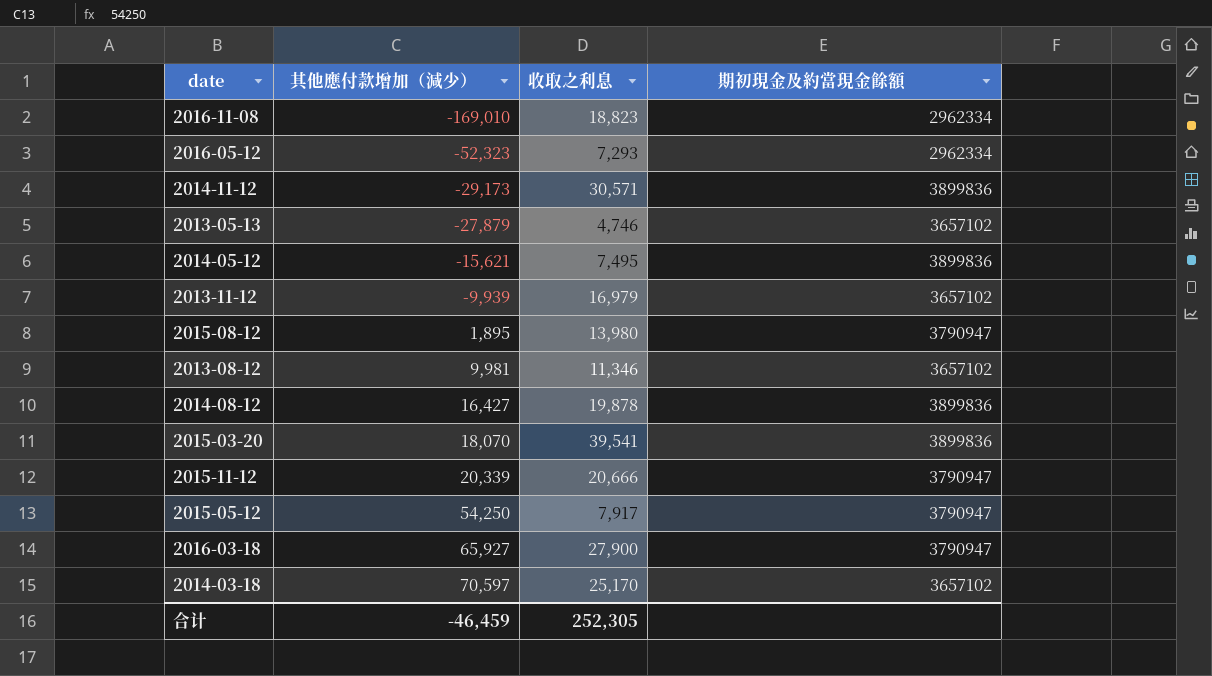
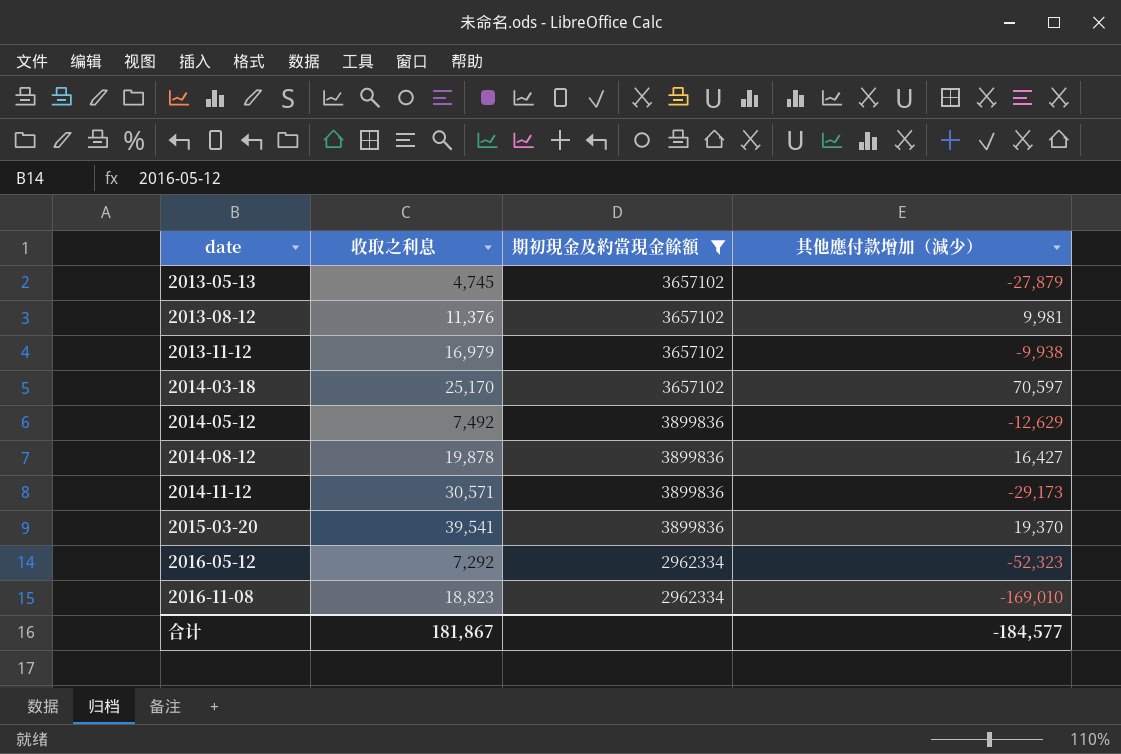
filter: none -> 期初現金及約當現金餘額 != 3790947
row order: 其他應付款增加（減少） ascending -> date ascending
column 其他應付款增加（減少） | position: 2 -> 4
2013-05-13 | 收取之利息: 4,746 -> 4,745
2013-08-12 | 收取之利息: 11,346 -> 11,376
2013-11-12 | 其他應付款增加（減少）: -9,939 -> -9,938
2014-05-12 | 收取之利息: 7,495 -> 7,492
2014-05-12 | 其他應付款增加（減少）: -15,621 -> -12,629
2015-03-20 | 其他應付款增加（減少）: 18,070 -> 19,370
2016-05-12 | 收取之利息: 7,293 -> 7,292
合计 | 收取之利息: 252,305 -> 181,867
合计 | 其他應付款增加（減少）: -46,459 -> -184,577

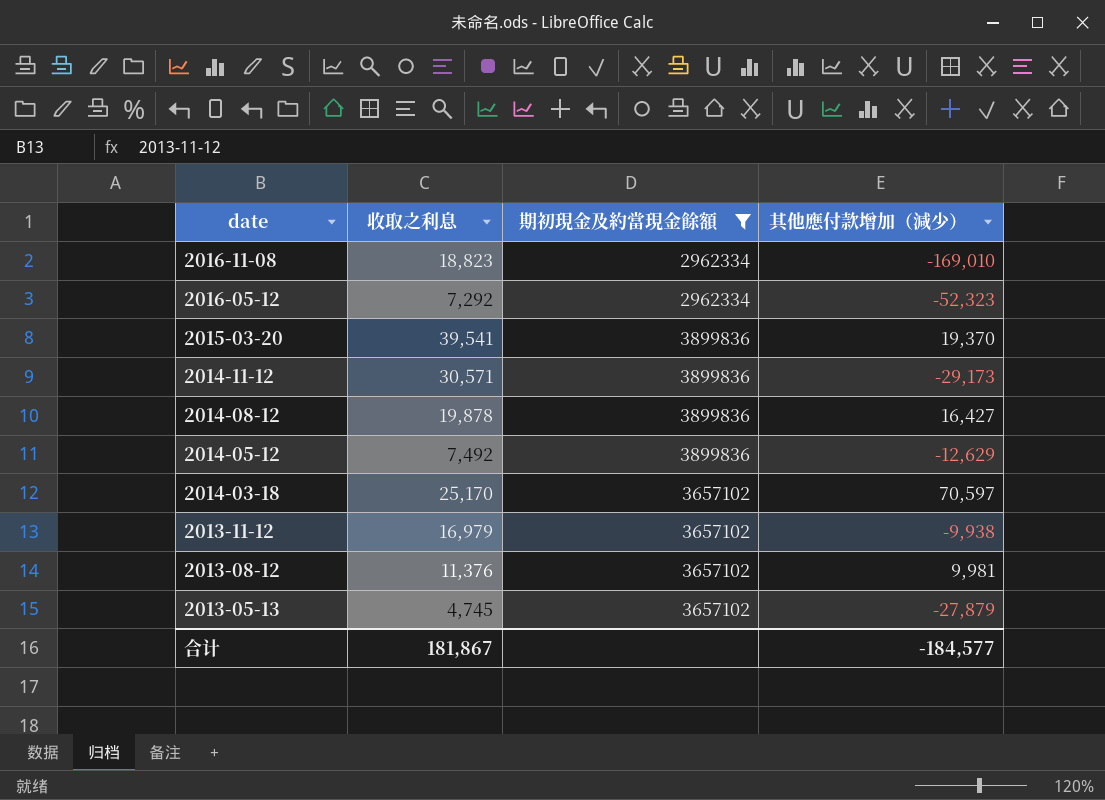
row order: date ascending -> date descending

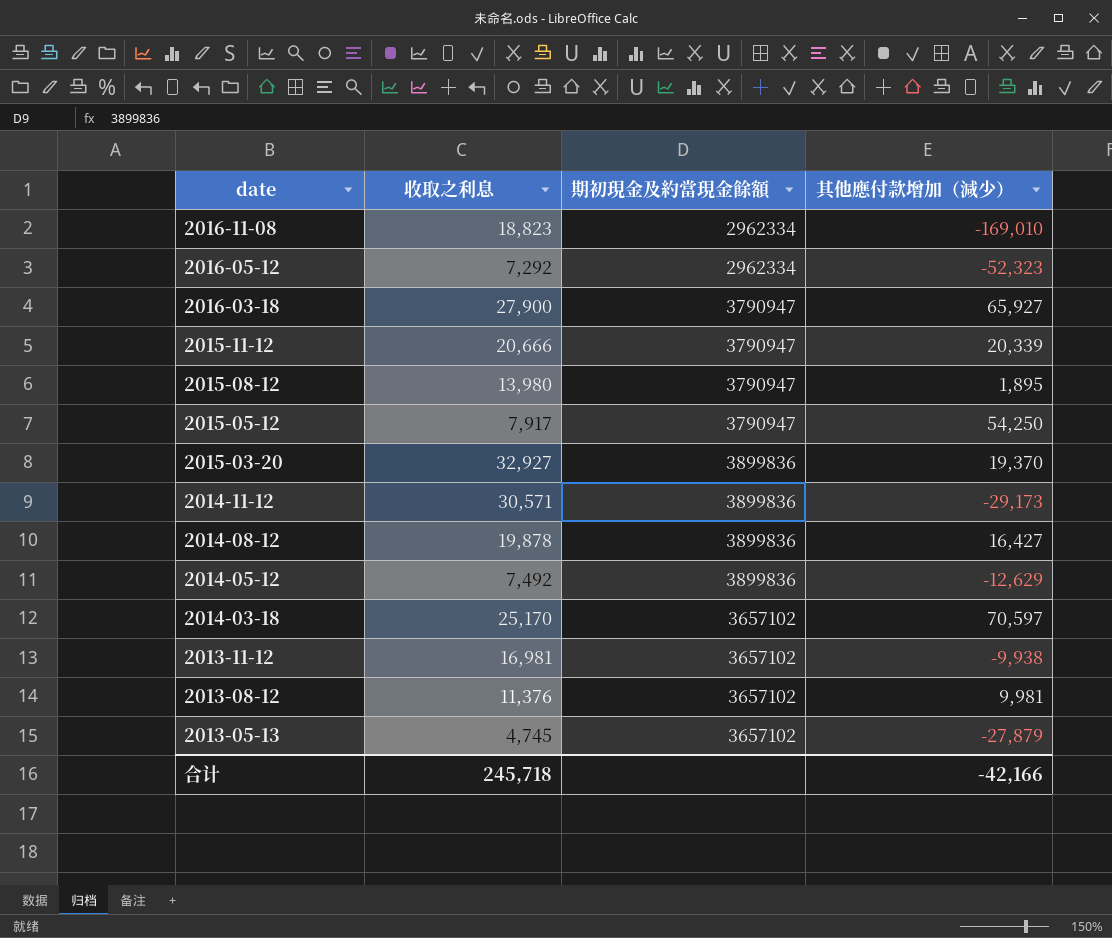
filter: 期初現金及約當現金餘額 != 3790947 -> none
2015-03-20 | 收取之利息: 39,541 -> 32,927
2013-11-12 | 收取之利息: 16,979 -> 16,981
合计 | 收取之利息: 181,867 -> 245,718
合计 | 其他應付款增加（減少）: -184,577 -> -42,166

